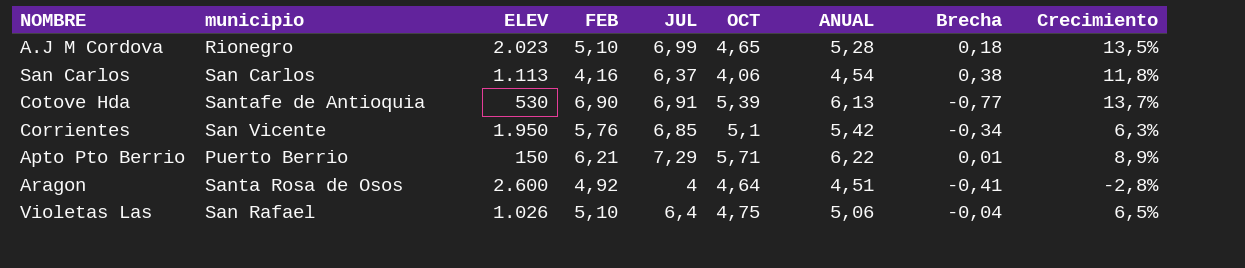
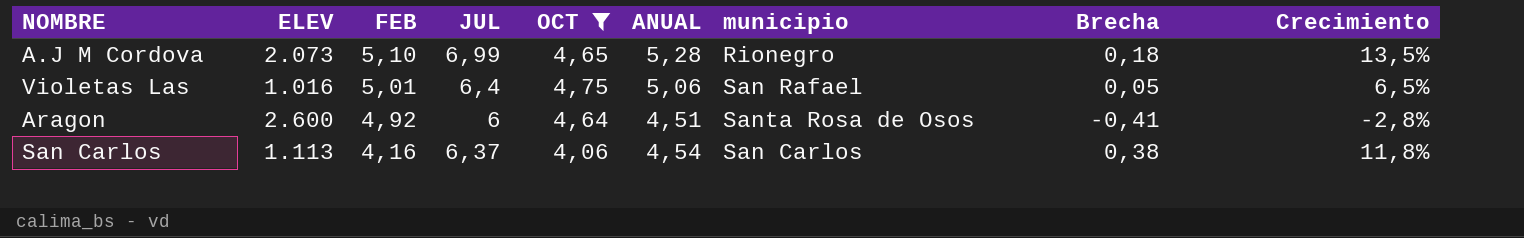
filter: none -> OCT <= 4,75
row order: none -> FEB descending
column municipio | position: 2 -> 7
A.J M Cordova | ELEV: 2.023 -> 2.073
Violetas Las | ELEV: 1.026 -> 1.016
Violetas Las | FEB: 5,10 -> 5,01
Violetas Las | Brecha: -0,04 -> 0,05
Aragon | JUL: 4 -> 6

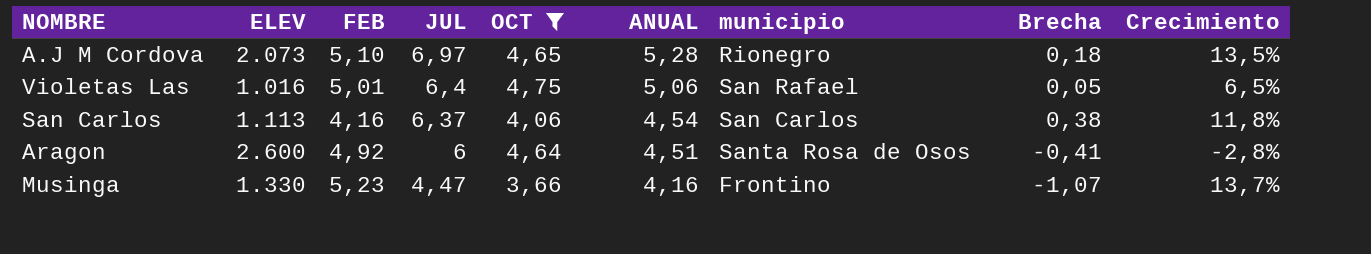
row order: FEB descending -> JUL descending
A.J M Cordova | JUL: 6,99 -> 6,97
row Musinga: none -> 1.330 | 5,23 | 4,47 | 3,66 | 4,16 | Frontino | -1,07 | 13,7%

